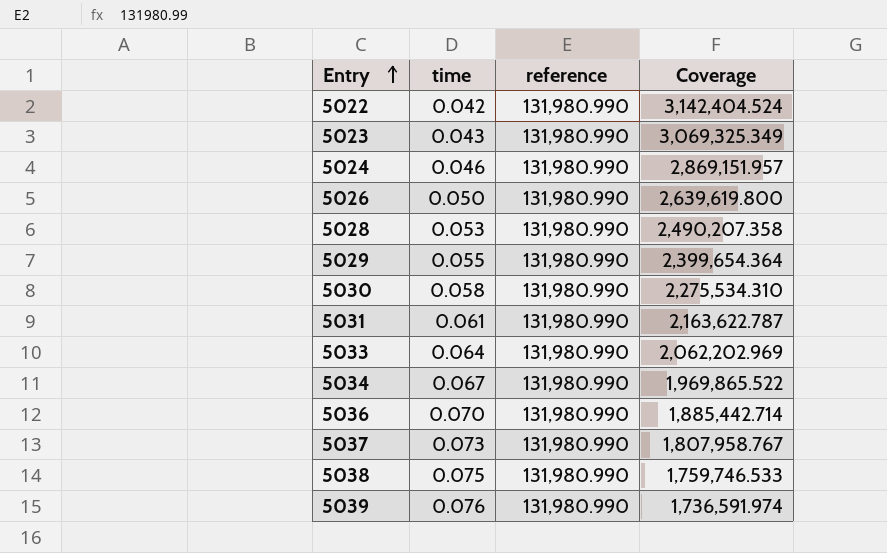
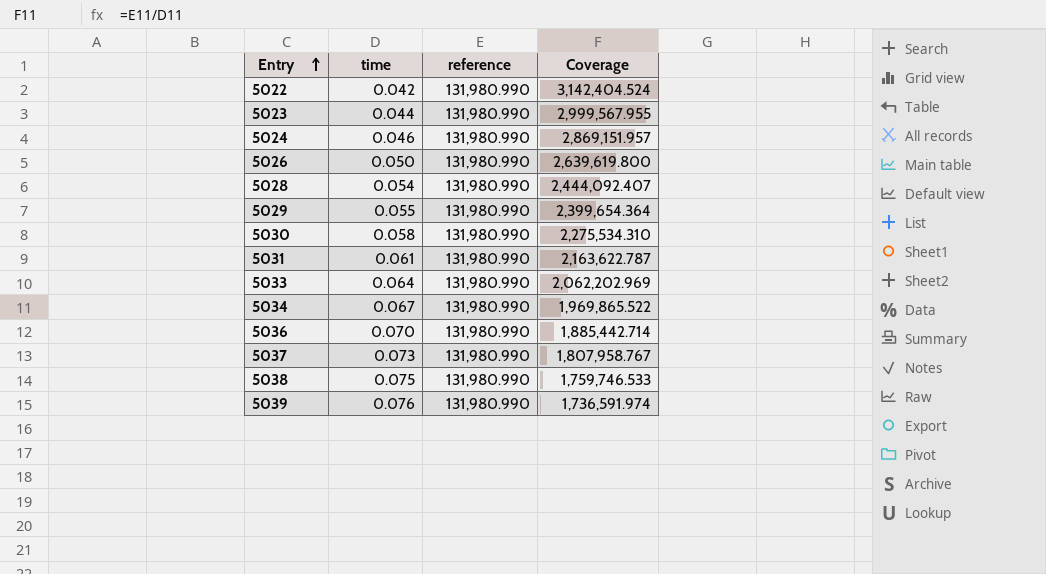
5023 | time: 0.043 -> 0.044
5023 | Coverage: 3,069,325.349 -> 2,999,567.955
5028 | time: 0.053 -> 0.054
5028 | Coverage: 2,490,207.358 -> 2,444,092.407

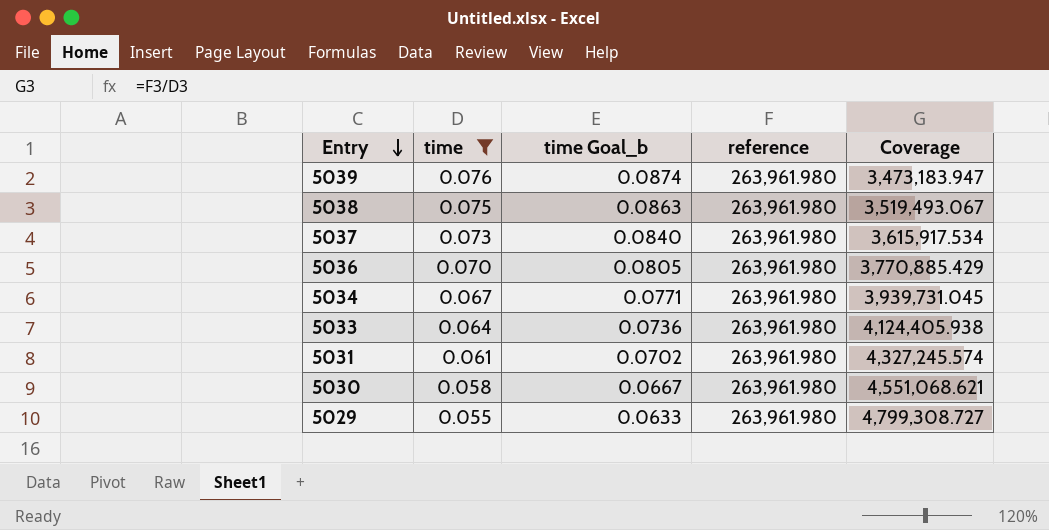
filter: none -> time >= 0.055
row order: Entry ascending -> Entry descending
column time Goal_b | formula: none -> [time] * 1.15
5039 | reference: 131,980.990 -> 263,961.980
5039 | Coverage: 1,736,591.974 -> 3,473,183.947
5038 | reference: 131,980.990 -> 263,961.980
5038 | Coverage: 1,759,746.533 -> 3,519,493.067
5037 | reference: 131,980.990 -> 263,961.980
5037 | Coverage: 1,807,958.767 -> 3,615,917.534
5036 | reference: 131,980.990 -> 263,961.980
5036 | Coverage: 1,885,442.714 -> 3,770,885.429
5034 | reference: 131,980.990 -> 263,961.980
5034 | Coverage: 1,969,865.522 -> 3,939,731.045
5033 | reference: 131,980.990 -> 263,961.980
5033 | Coverage: 2,062,202.969 -> 4,124,405.938
5031 | reference: 131,980.990 -> 263,961.980
5031 | Coverage: 2,163,622.787 -> 4,327,245.574
5030 | reference: 131,980.990 -> 263,961.980
5030 | Coverage: 2,275,534.310 -> 4,551,068.621
5029 | reference: 131,980.990 -> 263,961.980
5029 | Coverage: 2,399,654.364 -> 4,799,308.727

